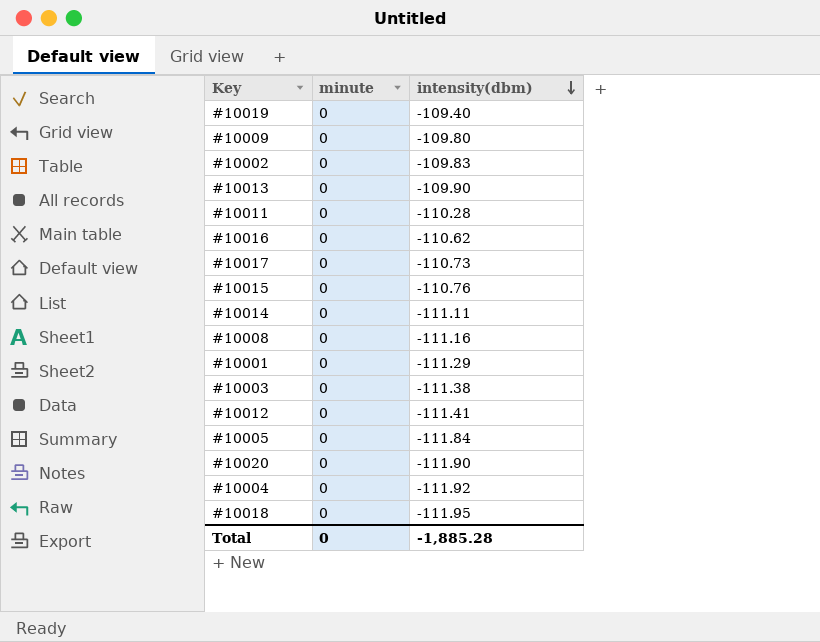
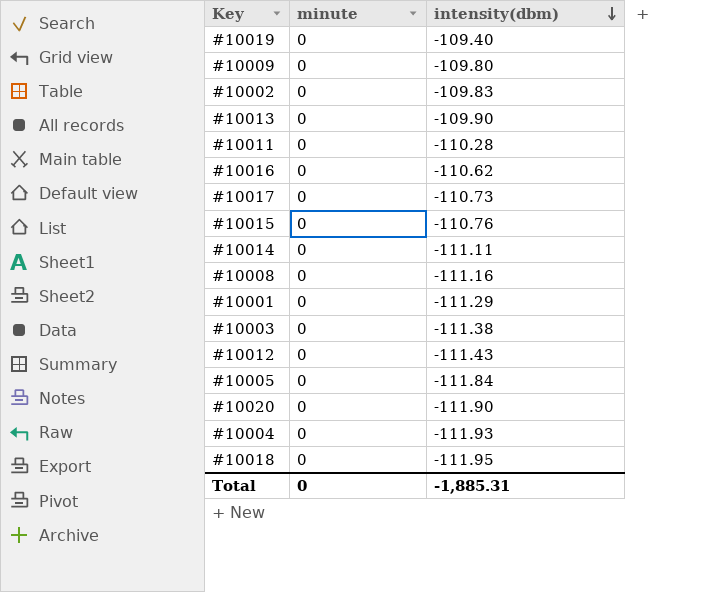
#10012 | intensity(dbm): -111.41 -> -111.43
#10004 | intensity(dbm): -111.92 -> -111.93
Total | intensity(dbm): -1,885.28 -> -1,885.31

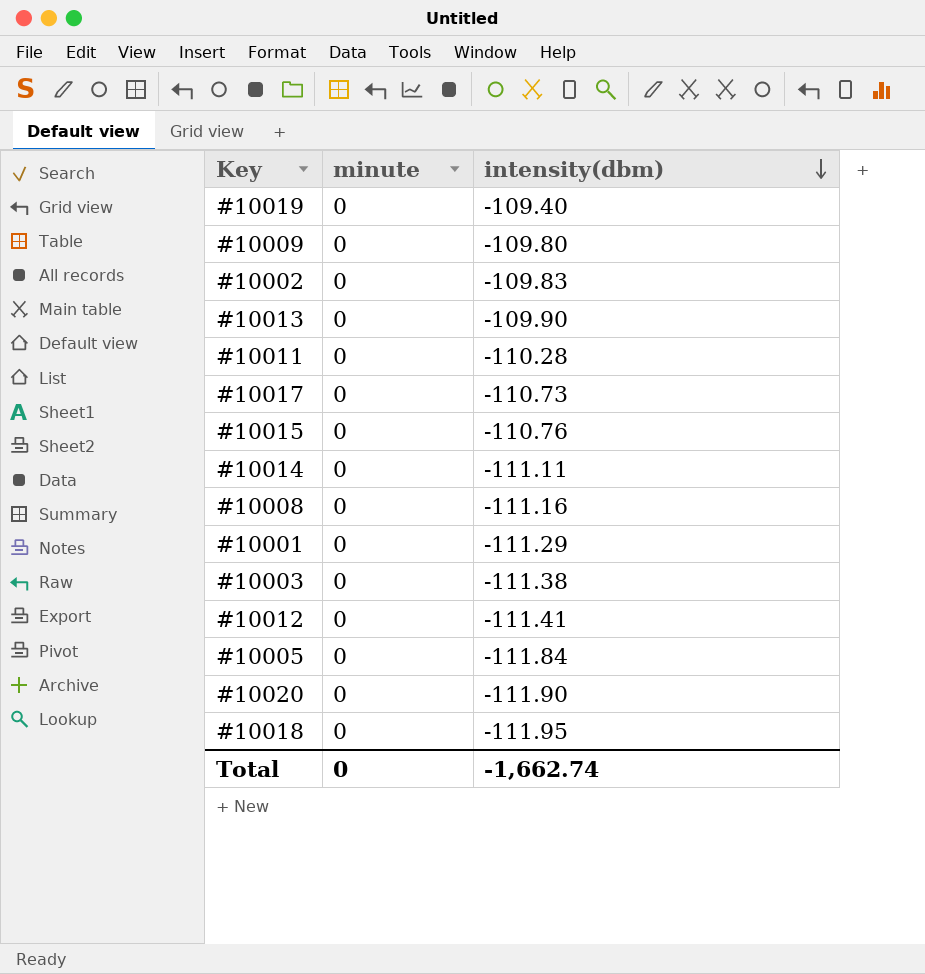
row #10016: 0 | -110.62 -> none
row #10004: 0 | -111.93 -> none
#10012 | intensity(dbm): -111.43 -> -111.41
Total | intensity(dbm): -1,885.31 -> -1,662.74

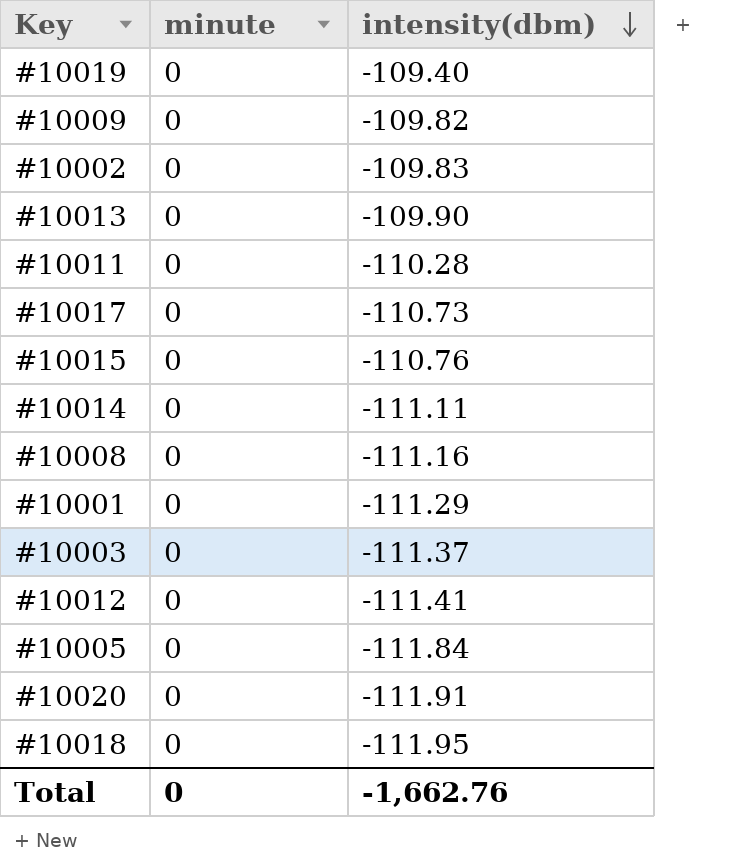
#10009 | intensity(dbm): -109.80 -> -109.82
#10003 | intensity(dbm): -111.38 -> -111.37
#10020 | intensity(dbm): -111.90 -> -111.91
Total | intensity(dbm): -1,662.74 -> -1,662.76

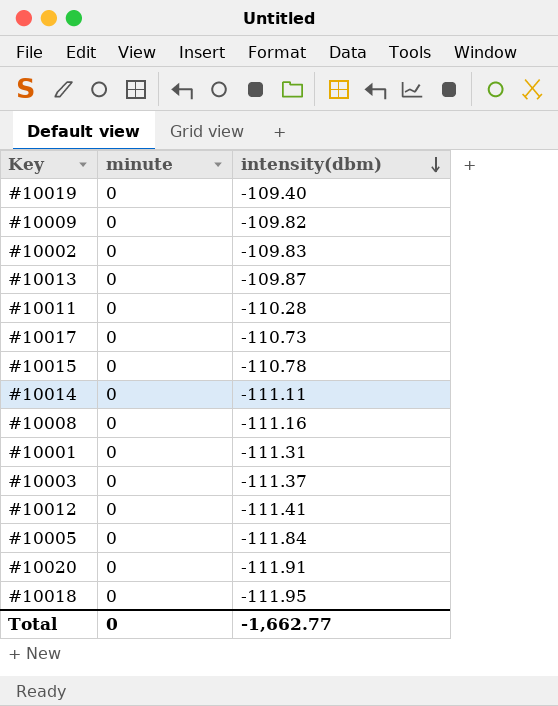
#10013 | intensity(dbm): -109.90 -> -109.87
#10015 | intensity(dbm): -110.76 -> -110.78
#10001 | intensity(dbm): -111.29 -> -111.31
Total | intensity(dbm): -1,662.76 -> -1,662.77

